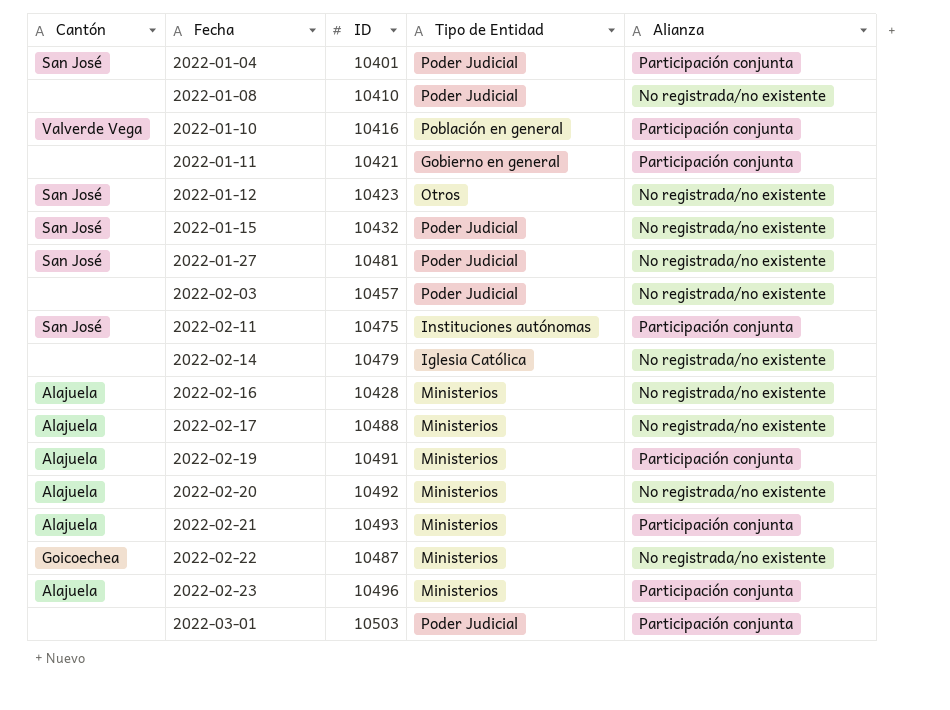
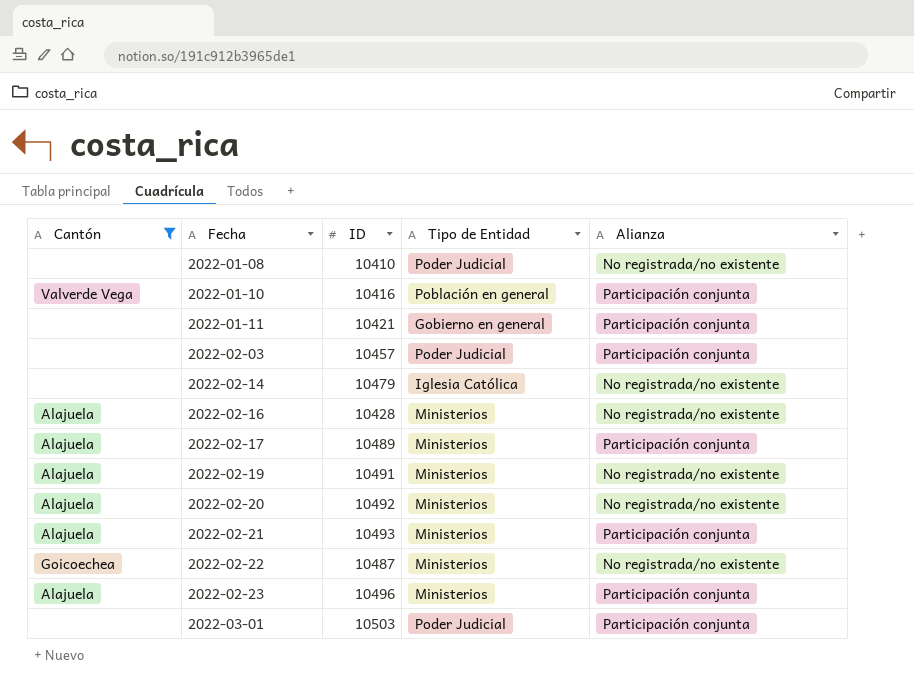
filter: none -> Cantón != San José
2022-02-03 | Alianza: No registrada/no existente -> Participación conjunta
2022-02-17 | ID: 10488 -> 10489
2022-02-17 | Alianza: No registrada/no existente -> Participación conjunta
2022-02-19 | Alianza: Participación conjunta -> No registrada/no existente

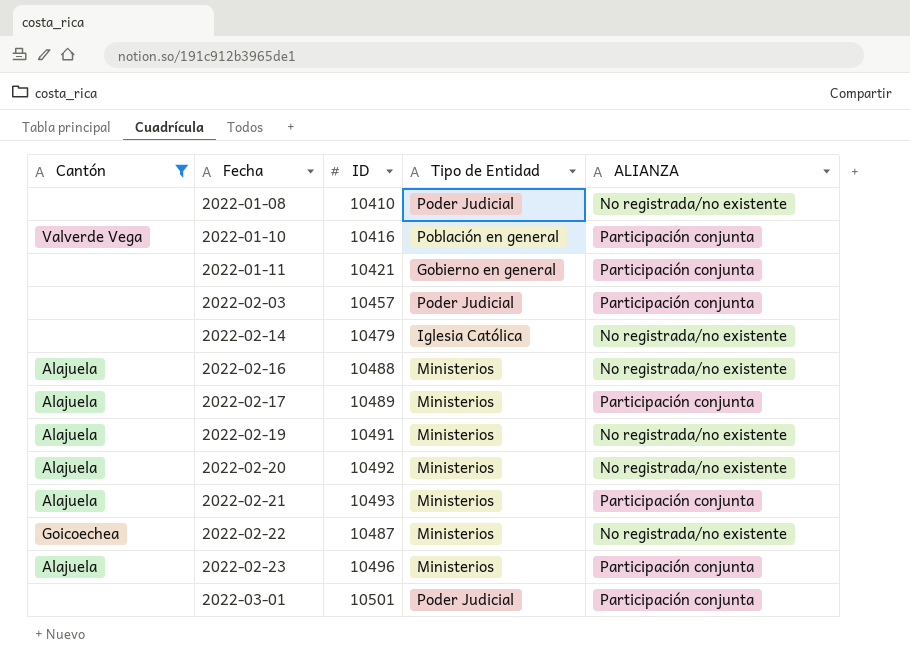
column name: Alianza -> ALIANZA
2022-02-16 | ID: 10428 -> 10488
2022-03-01 | ID: 10503 -> 10501

